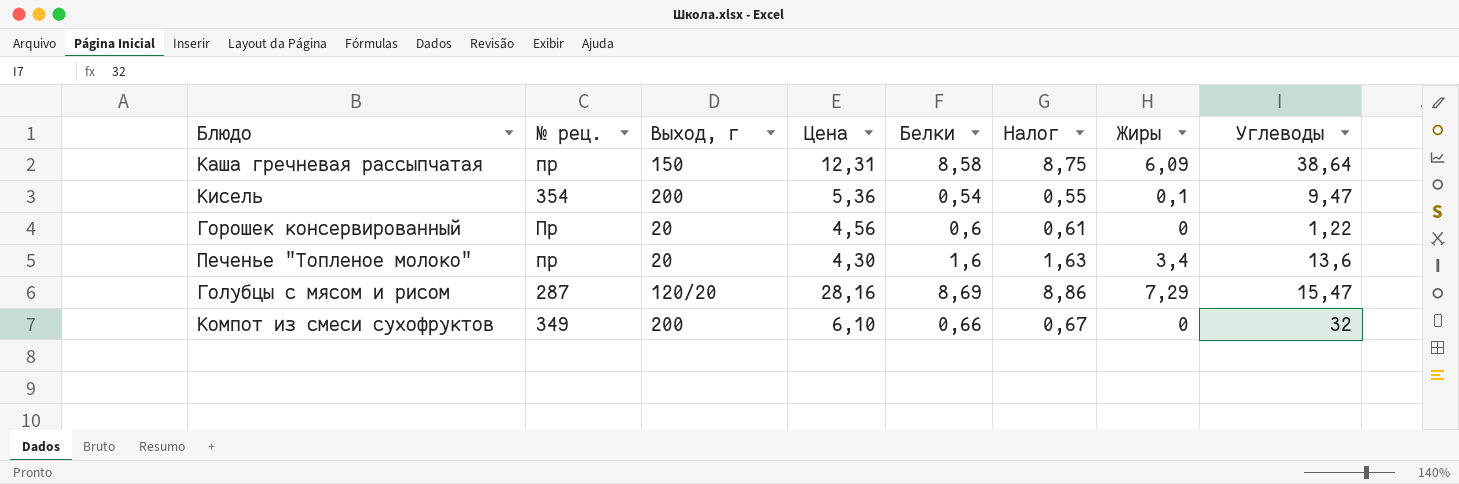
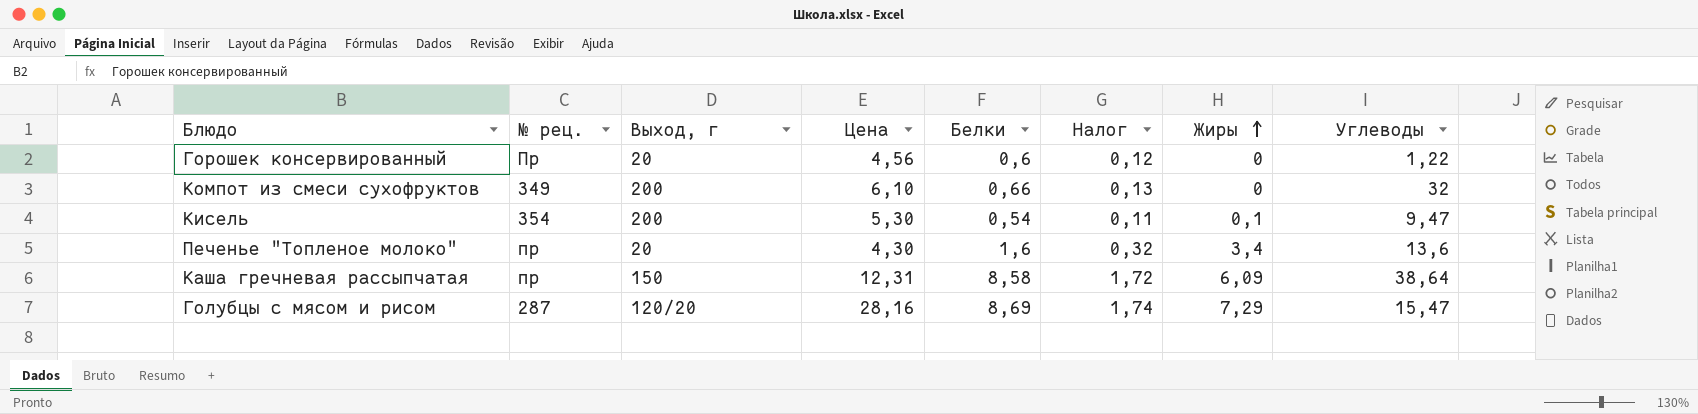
row order: none -> Жиры ascending
column Налог | formula: [Белки] * 1,02 -> [Белки] * 0,2
Кисель | Цена: 5,36 -> 5,30

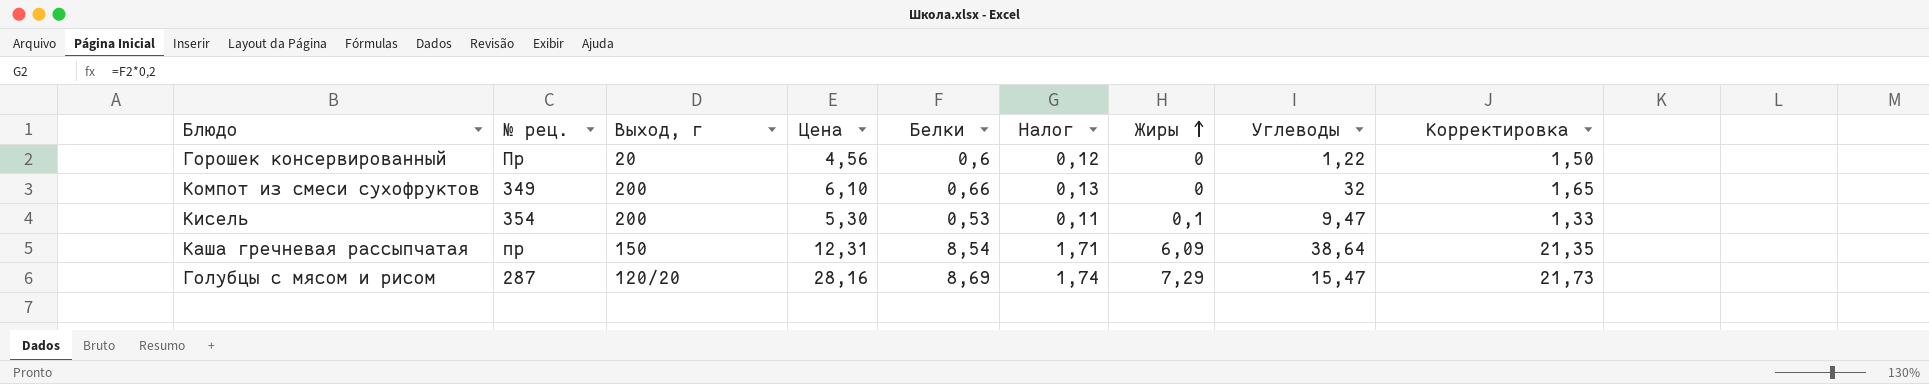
column Корректировка | formula: none -> [Белки] * 2,5
row Печенье "Топленое молоко": пр | 20 | 4,30 | 1,6 | 0,32 | 3,4 | 13,6 -> none
Кисель | Белки: 0,54 -> 0,53
Каша гречневая рассыпчатая | Белки: 8,58 -> 8,54
Каша гречневая рассыпчатая | Налог: 1,72 -> 1,71

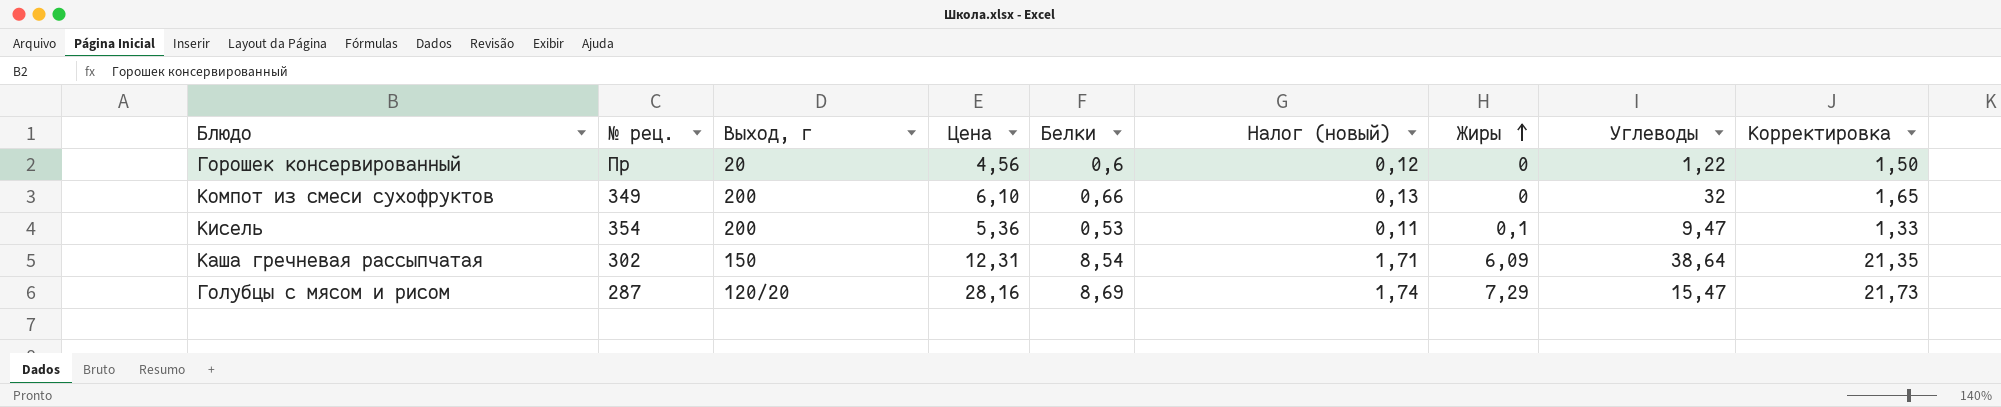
column name: Налог -> Налог (новый)
Кисель | Цена: 5,30 -> 5,36
Каша гречневая рассыпчатая | № рец.: пр -> 302

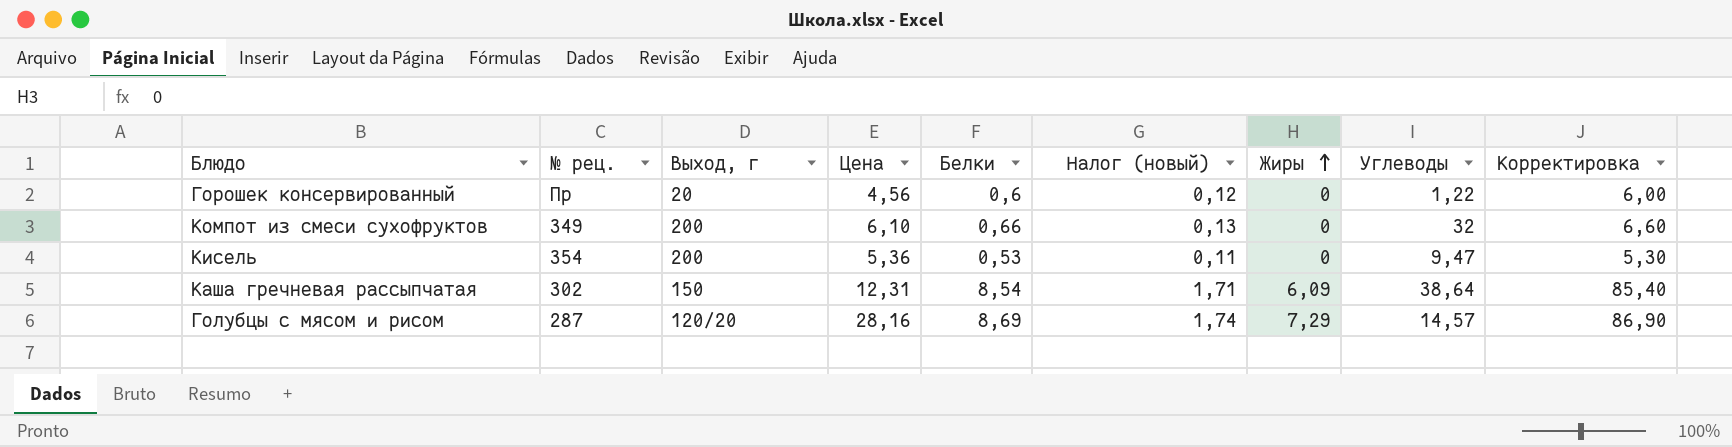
column Корректировка | formula: [Белки] * 2,5 -> [Белки] * 10
Кисель | Жиры: 0,1 -> 0
Голубцы с мясом и рисом | Углеводы: 15,47 -> 14,57

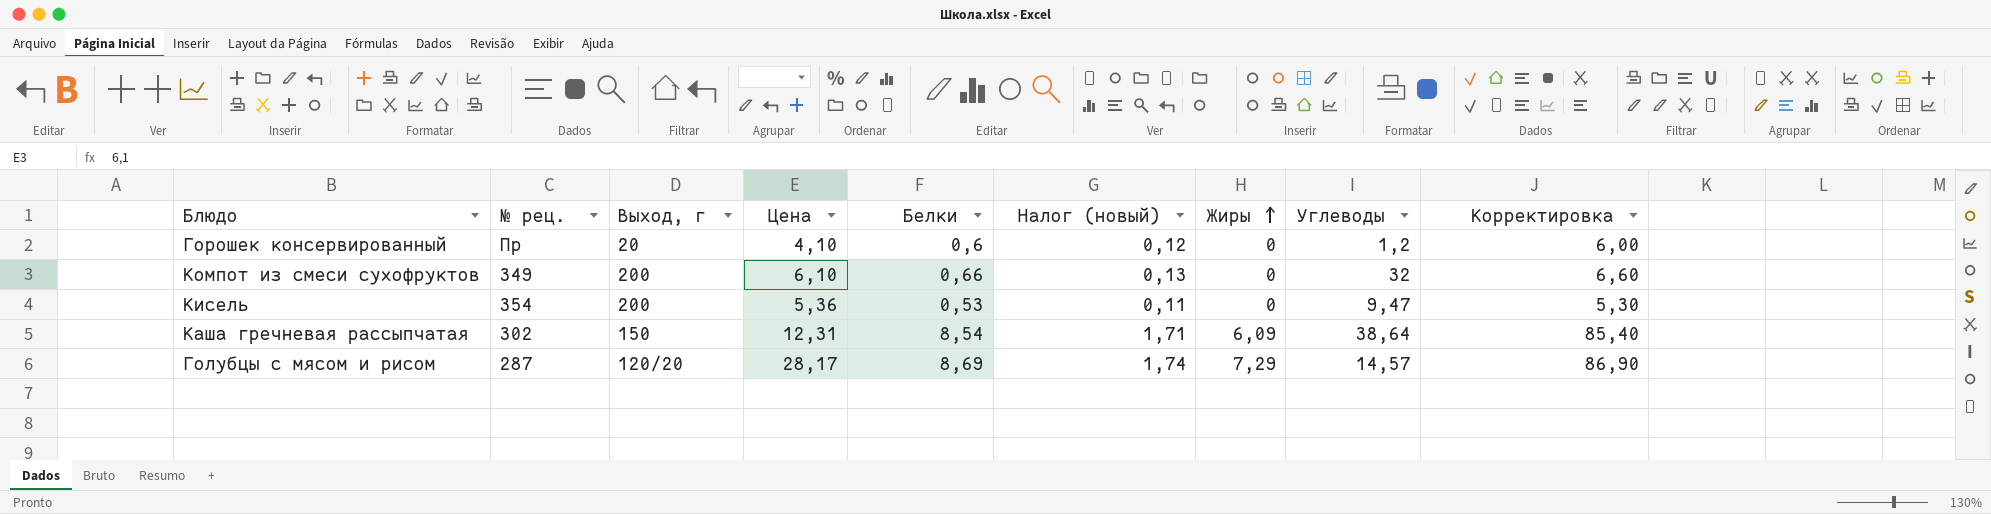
Горошек консервированный | Цена: 4,56 -> 4,10
Горошек консервированный | Углеводы: 1,22 -> 1,2
Голубцы с мясом и рисом | Цена: 28,16 -> 28,17

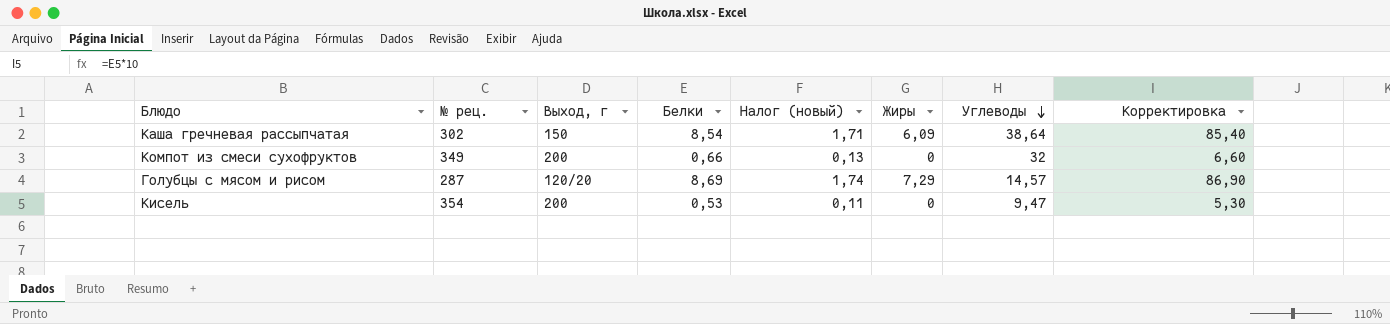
row order: Жиры ascending -> Углеводы descending
column Цена | position: 4 -> none
row Горошек консервированный: Пр | 20 | 4,10 | 0,6 | 0,12 | 0 | 1,2 | 6,00 -> none

